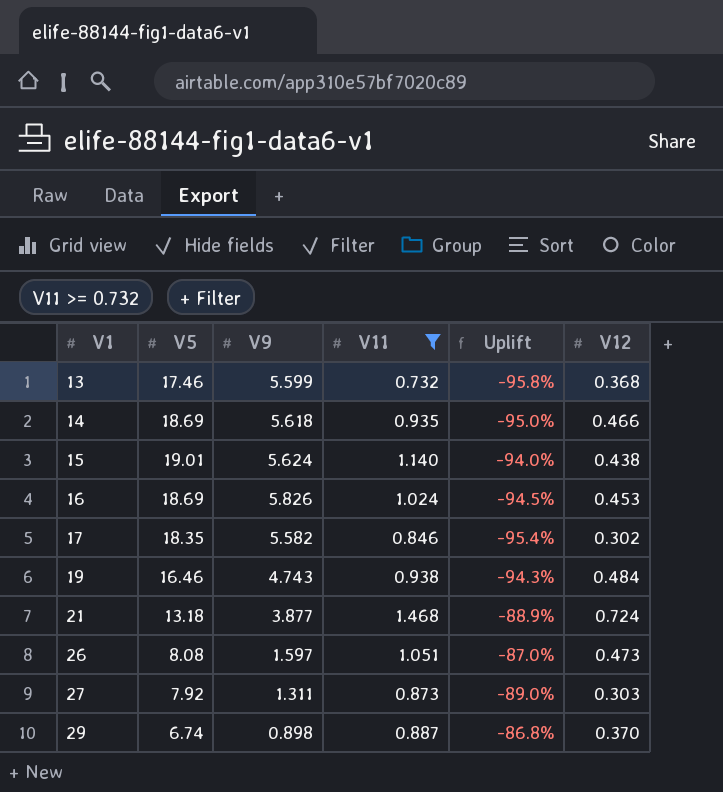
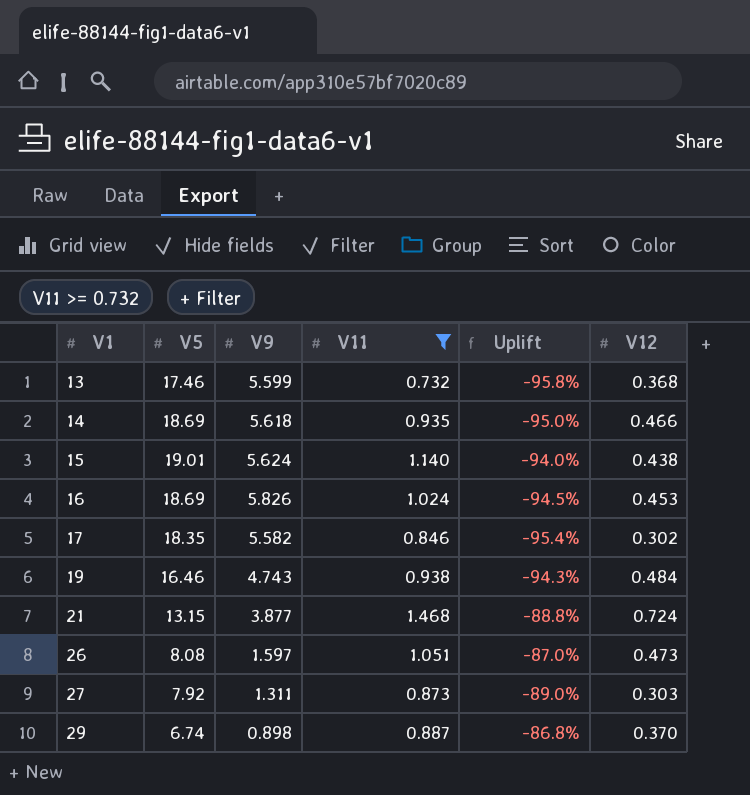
21 | V5: 13.18 -> 13.15
21 | Uplift: -88.9% -> -88.8%

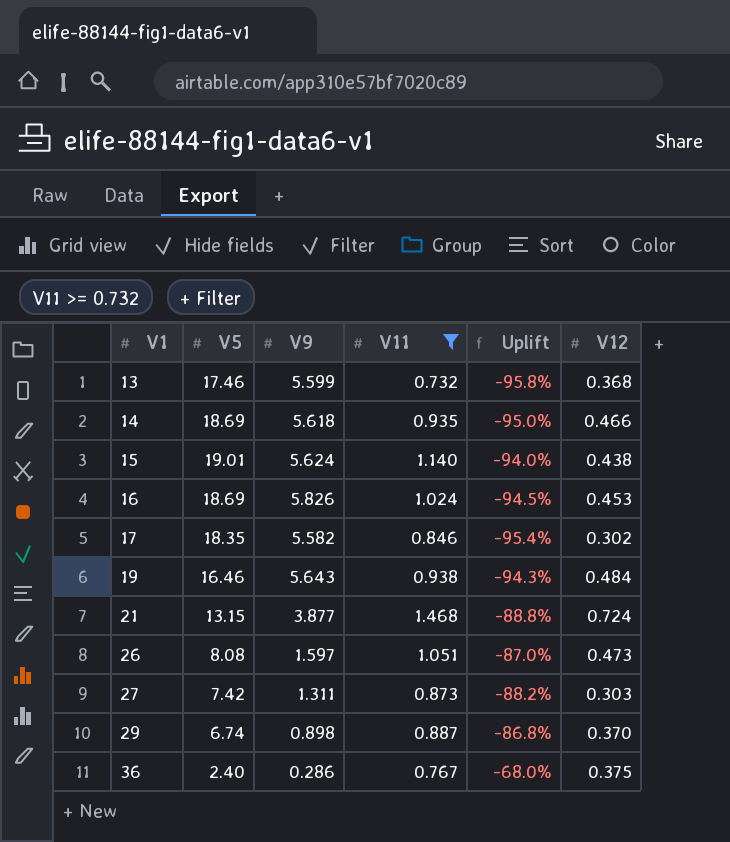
19 | V9: 4.743 -> 5.643
27 | V5: 7.92 -> 7.42
27 | Uplift: -89.0% -> -88.2%
row 36: none -> 2.40 | 0.286 | 0.767 | -68.0% | 0.375

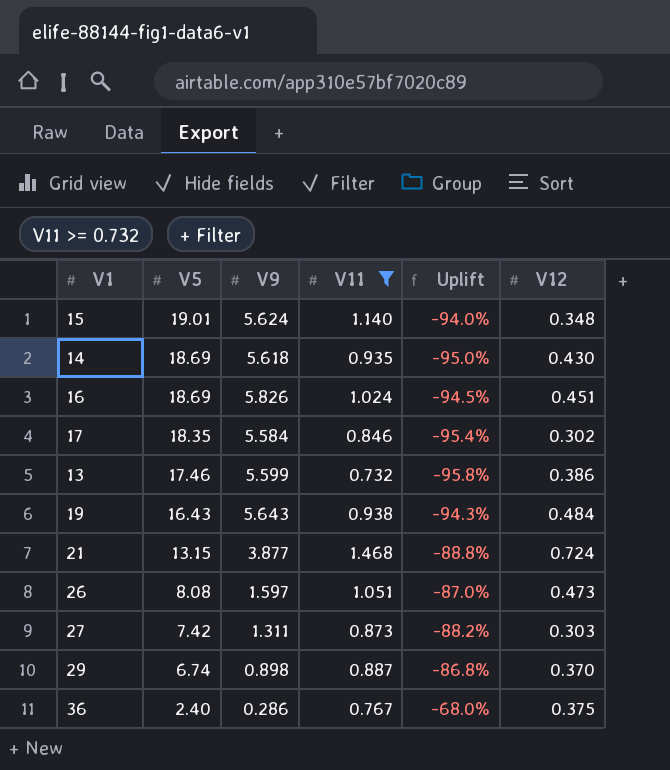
row order: V1 ascending -> V5 descending
15 | V12: 0.438 -> 0.348
14 | V12: 0.466 -> 0.430
16 | V12: 0.453 -> 0.451
17 | V9: 5.582 -> 5.584
13 | V12: 0.368 -> 0.386
19 | V5: 16.46 -> 16.43

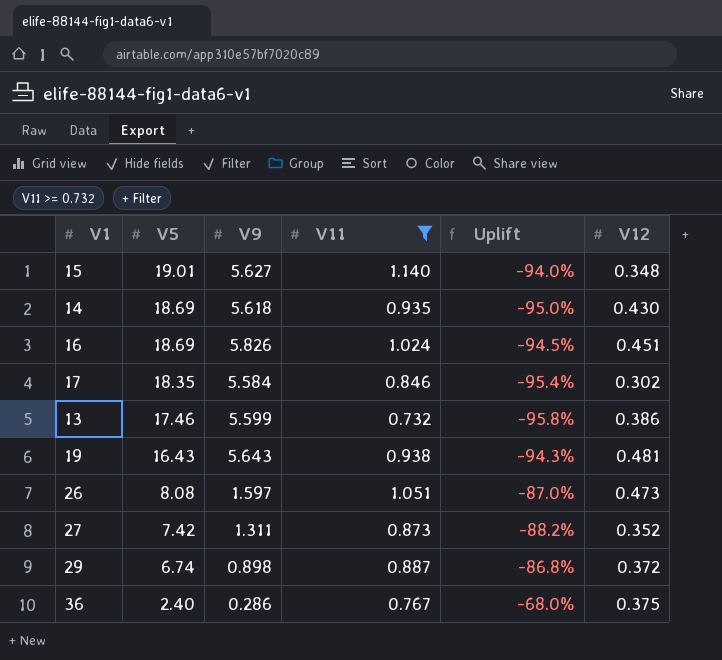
row 21: 13.15 | 3.877 | 1.468 | -88.8% | 0.724 -> none
15 | V9: 5.624 -> 5.627
19 | V12: 0.484 -> 0.481
27 | V12: 0.303 -> 0.352
29 | V12: 0.370 -> 0.372

